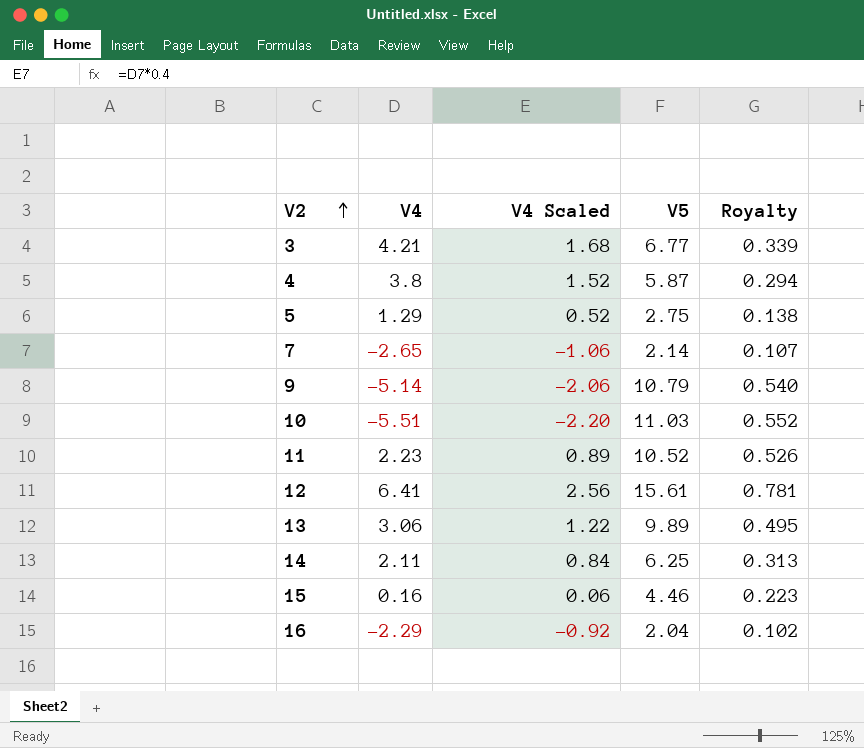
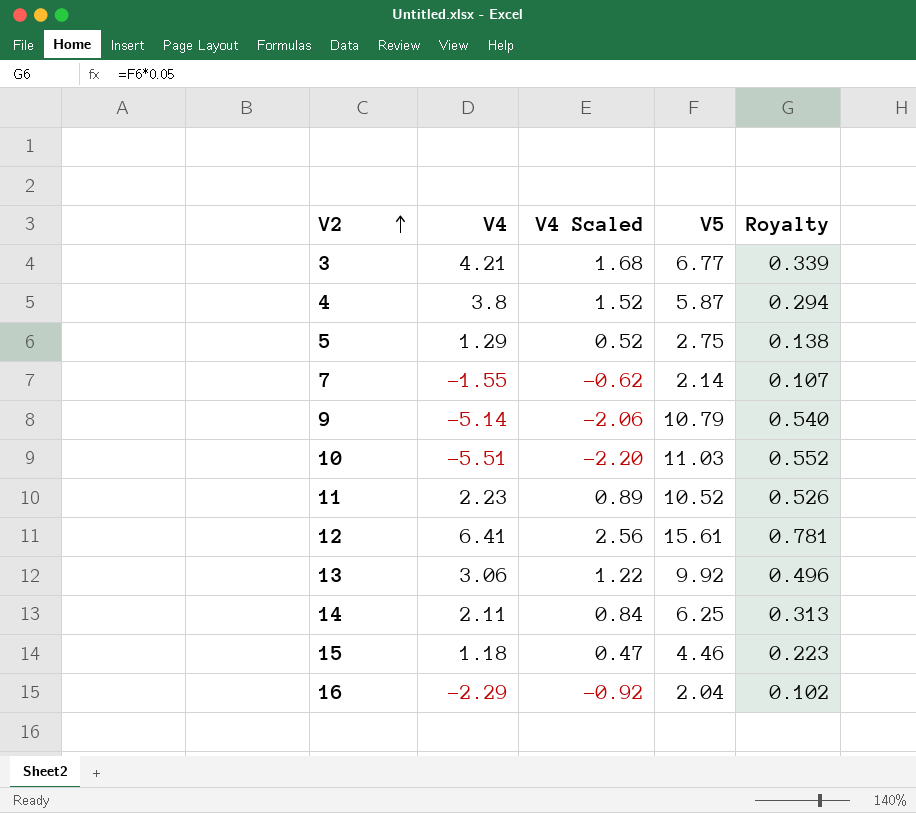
7 | V4: -2.65 -> -1.55
7 | V4 Scaled: -1.06 -> -0.62
13 | V5: 9.89 -> 9.92
13 | Royalty: 0.495 -> 0.496
15 | V4: 0.16 -> 1.18
15 | V4 Scaled: 0.06 -> 0.47

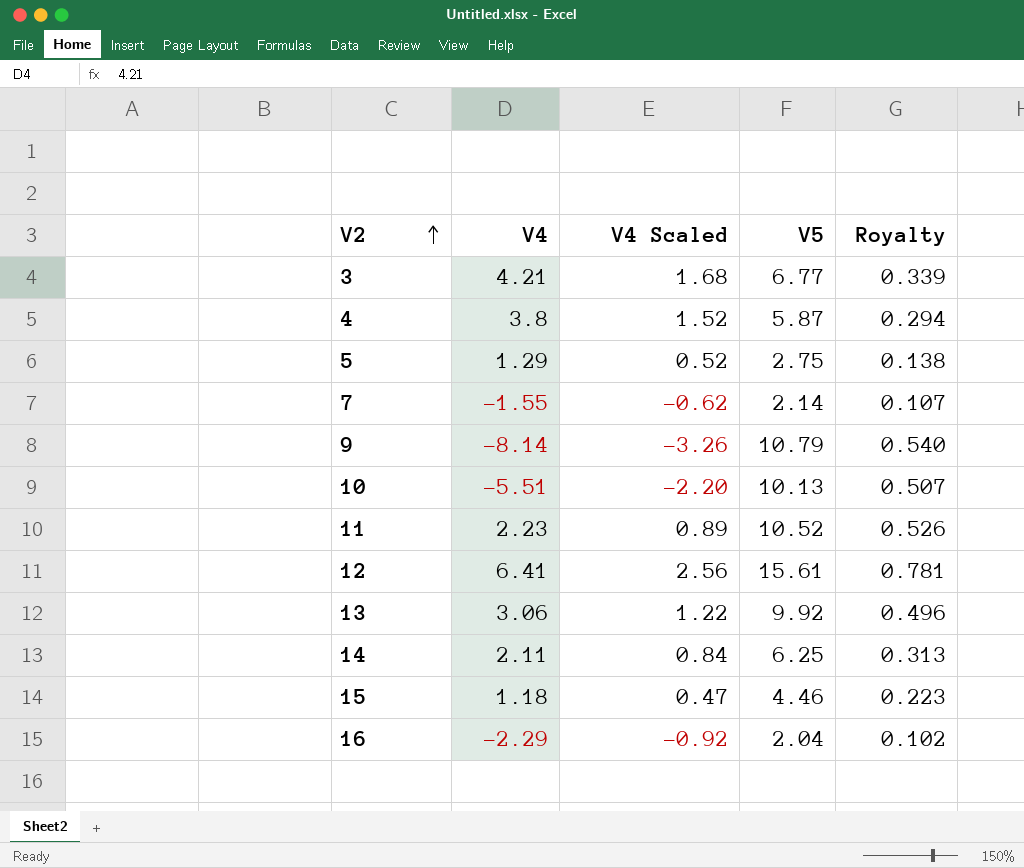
9 | V4: -5.14 -> -8.14
9 | V4 Scaled: -2.06 -> -3.26
10 | V5: 11.03 -> 10.13
10 | Royalty: 0.552 -> 0.507

